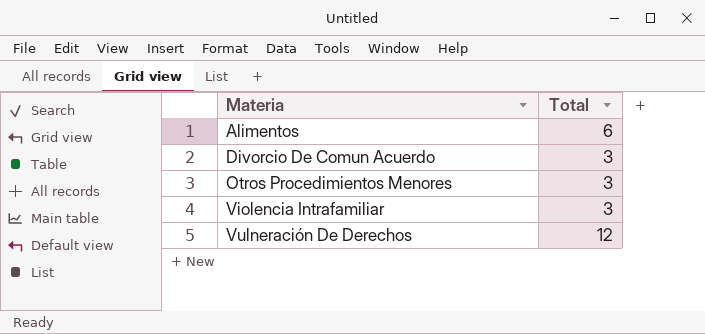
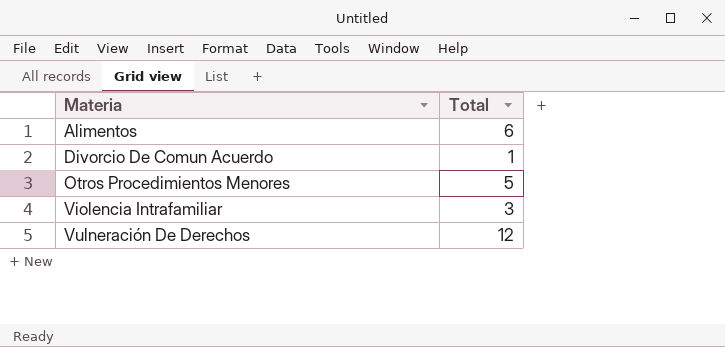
Divorcio De Comun Acuerdo | Total: 3 -> 1
Otros Procedimientos Menores | Total: 3 -> 5

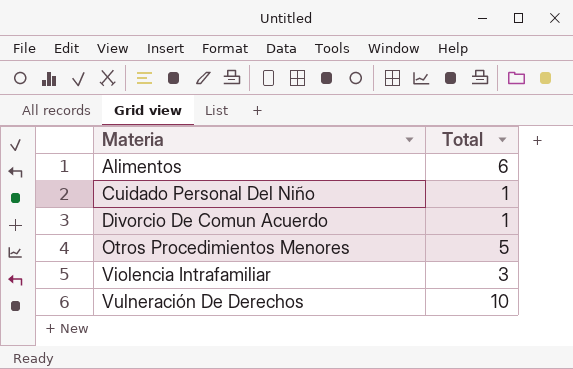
row Cuidado Personal Del Niño: none -> 1
Vulneración De Derechos | Total: 12 -> 10

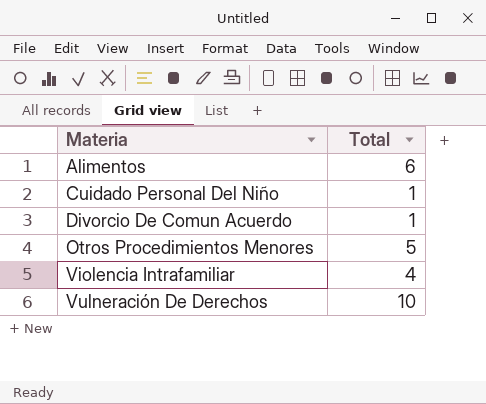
Violencia Intrafamiliar | Total: 3 -> 4

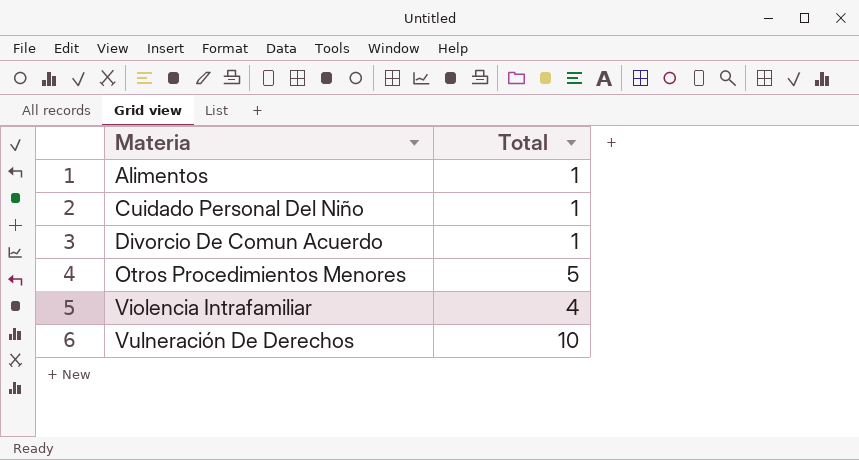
Alimentos | Total: 6 -> 1

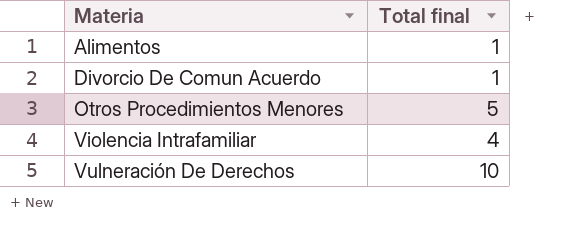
column name: Total -> Total final
row Cuidado Personal Del Niño: 1 -> none

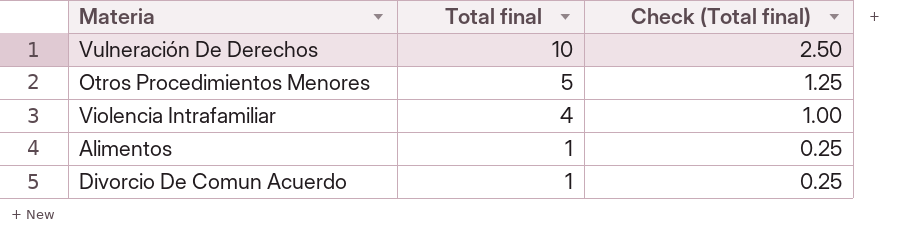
row order: Materia ascending -> Total final descending
column Check (Total final) | formula: none -> [Total final] * 0.25

